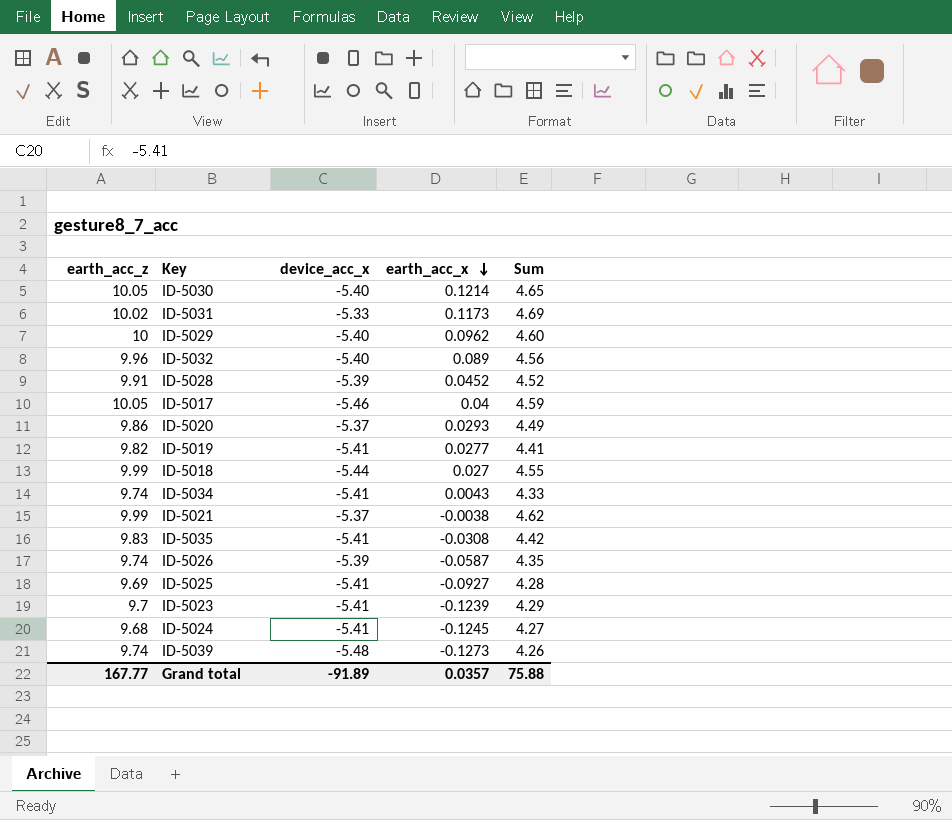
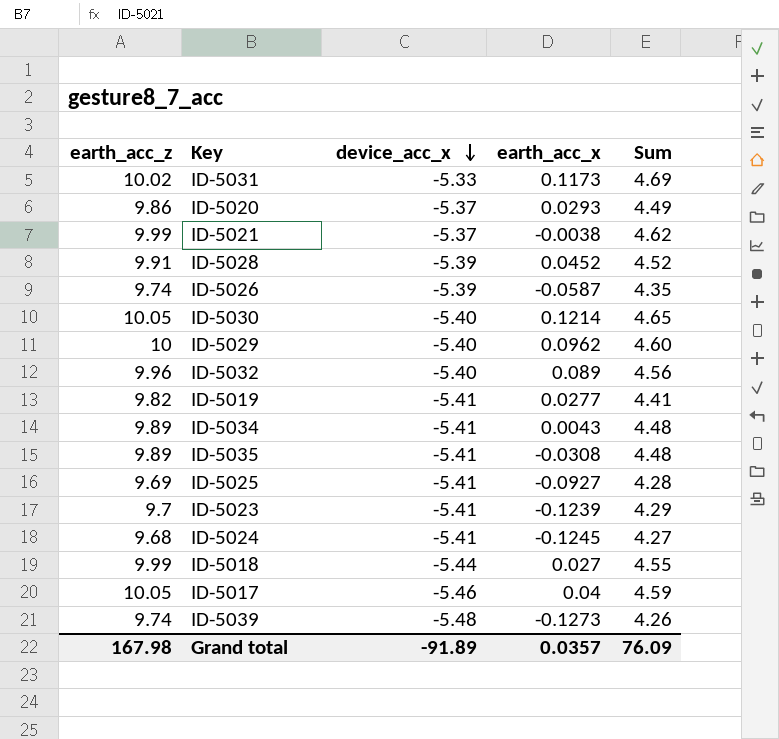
row order: earth_acc_x descending -> device_acc_x descending
ID-5034 | earth_acc_z: 9.74 -> 9.89
ID-5034 | Sum: 4.33 -> 4.48
ID-5035 | earth_acc_z: 9.83 -> 9.89
ID-5035 | Sum: 4.42 -> 4.48
Grand total | earth_acc_z: 167.77 -> 167.98
Grand total | Sum: 75.88 -> 76.09

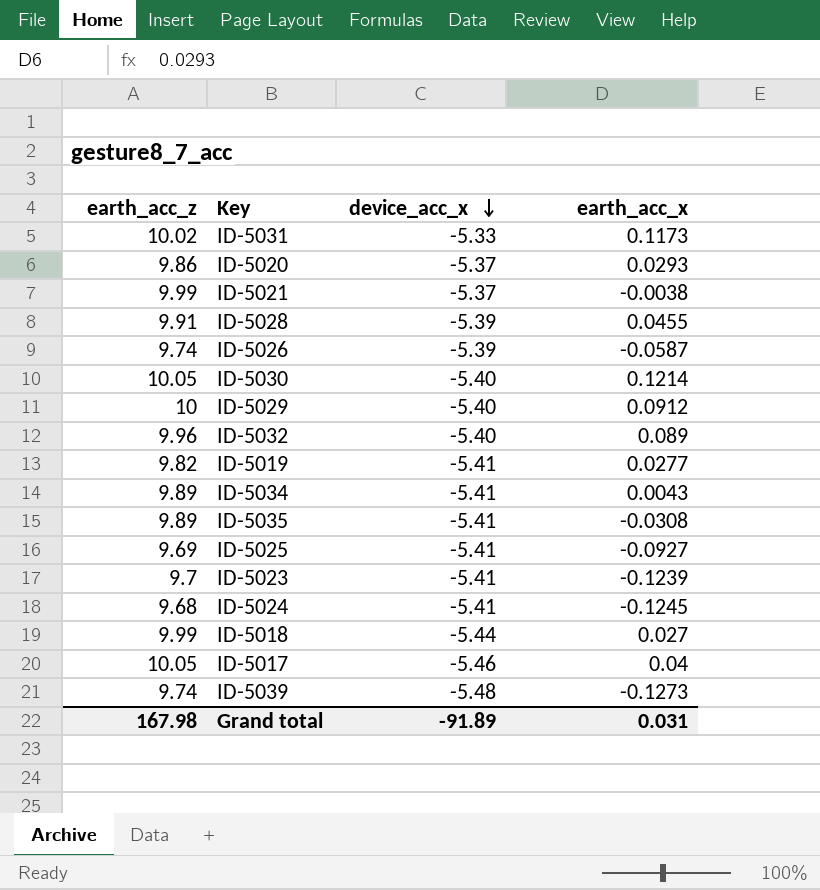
column Sum | formula: [earth_acc_z] + [device_acc_x] -> none
ID-5028 | earth_acc_x: 0.0452 -> 0.0455
ID-5029 | earth_acc_x: 0.0962 -> 0.0912
Grand total | earth_acc_x: 0.0357 -> 0.031

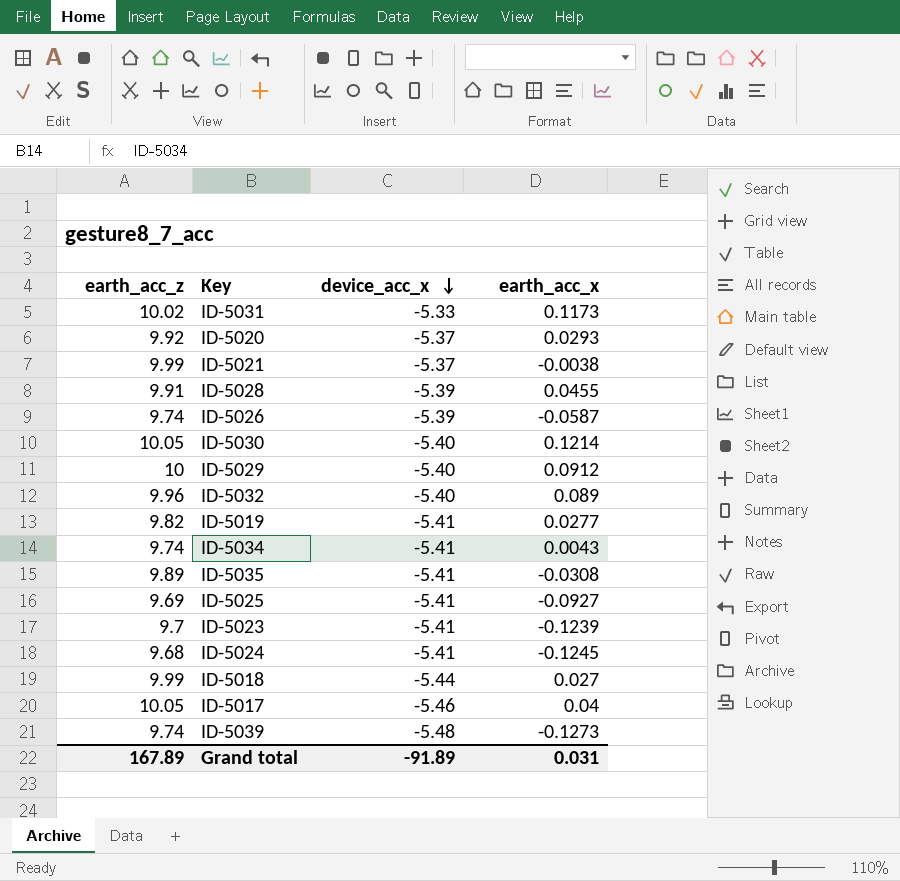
ID-5020 | earth_acc_z: 9.86 -> 9.92
ID-5034 | earth_acc_z: 9.89 -> 9.74
Grand total | earth_acc_z: 167.98 -> 167.89

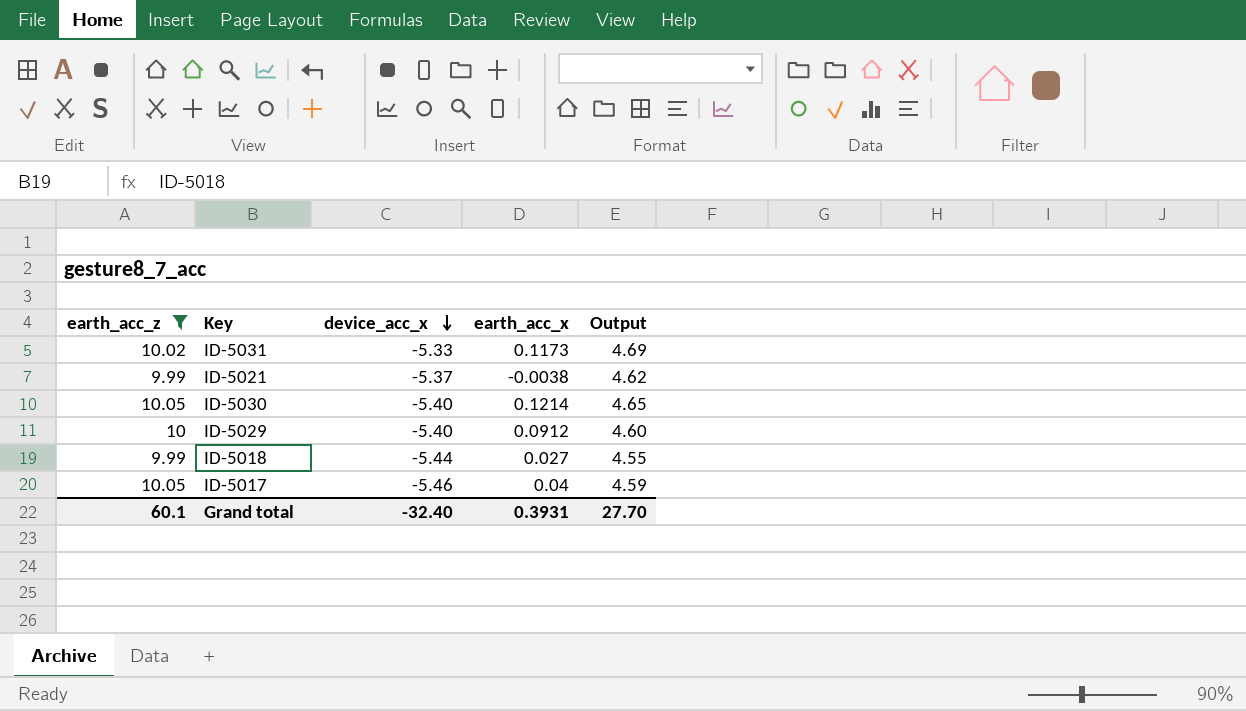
filter: none -> earth_acc_z >= 9.99
column Output | formula: none -> [earth_acc_z] + [device_acc_x]
Grand total | earth_acc_z: 167.89 -> 60.1
Grand total | device_acc_x: -91.89 -> -32.40
Grand total | earth_acc_x: 0.031 -> 0.3931

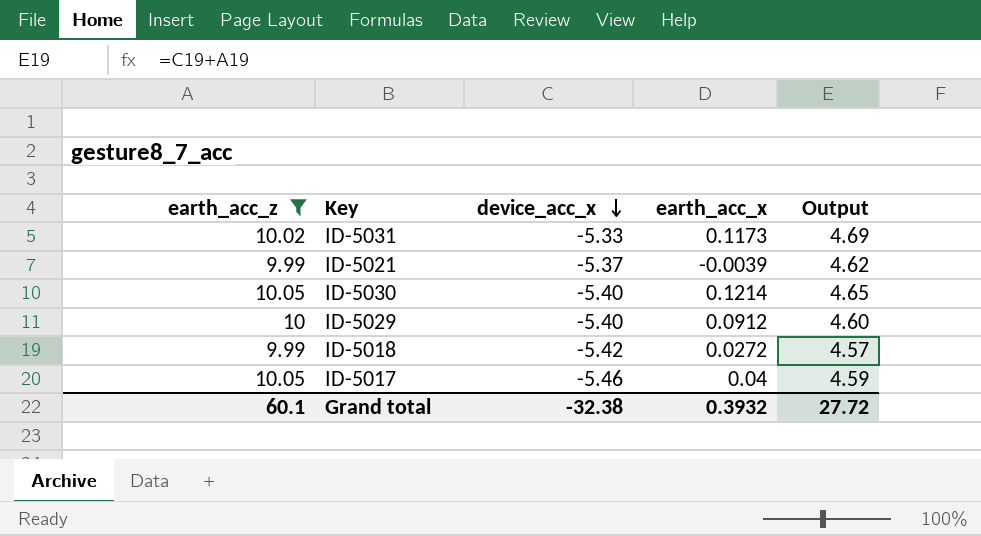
ID-5021 | earth_acc_x: -0.0038 -> -0.0039
ID-5018 | device_acc_x: -5.44 -> -5.42
ID-5018 | earth_acc_x: 0.027 -> 0.0272
ID-5018 | Output: 4.55 -> 4.57
Grand total | device_acc_x: -32.40 -> -32.38
Grand total | earth_acc_x: 0.3931 -> 0.3932
Grand total | Output: 27.70 -> 27.72

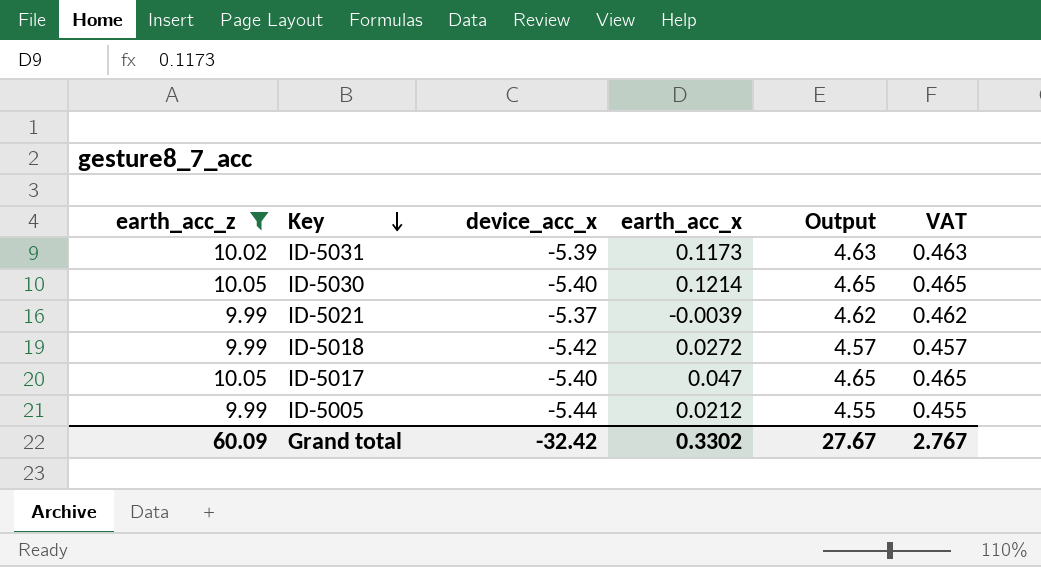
row order: device_acc_x descending -> Key descending
column VAT | formula: none -> [Output] * 0.1
row ID-5029: 10 | -5.40 | 0.0912 | 4.60 -> none
ID-5031 | device_acc_x: -5.33 -> -5.39
ID-5031 | Output: 4.69 -> 4.63
ID-5017 | device_acc_x: -5.46 -> -5.40
ID-5017 | earth_acc_x: 0.04 -> 0.047
ID-5017 | Output: 4.59 -> 4.65
row ID-5005: none -> 9.99 | -5.44 | 0.0212 | 4.55 | 0.455
Grand total | earth_acc_z: 60.1 -> 60.09
Grand total | device_acc_x: -32.38 -> -32.42
Grand total | earth_acc_x: 0.3932 -> 0.3302
Grand total | Output: 27.72 -> 27.67

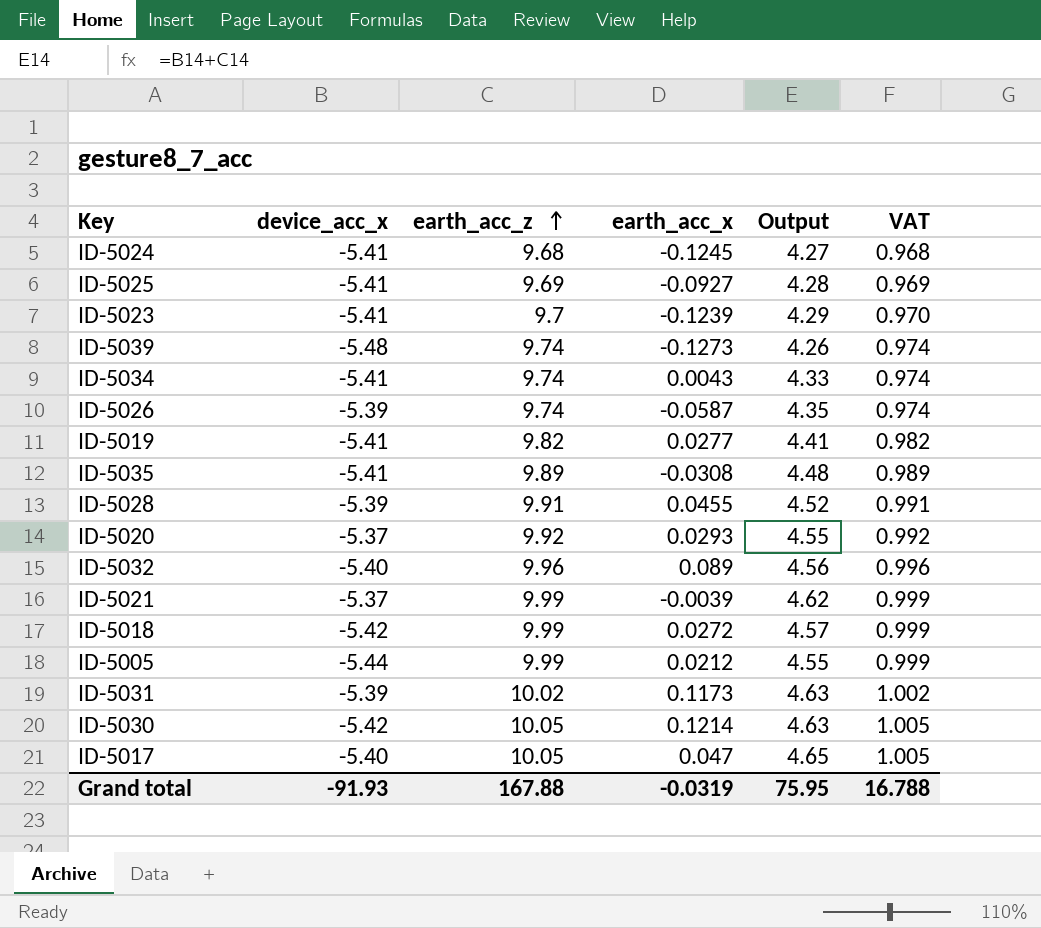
filter: earth_acc_z >= 9.99 -> none
row order: Key descending -> earth_acc_z ascending
column earth_acc_z | position: 1 -> 3
column VAT | formula: [Output] * 0.1 -> [earth_acc_z] * 0.1
ID-5030 | device_acc_x: -5.40 -> -5.42
ID-5030 | Output: 4.65 -> 4.63
Grand total | device_acc_x: -32.42 -> -91.93
Grand total | earth_acc_z: 60.09 -> 167.88
Grand total | earth_acc_x: 0.3302 -> -0.0319
Grand total | Output: 27.67 -> 75.95
Grand total | VAT: 2.767 -> 16.788

